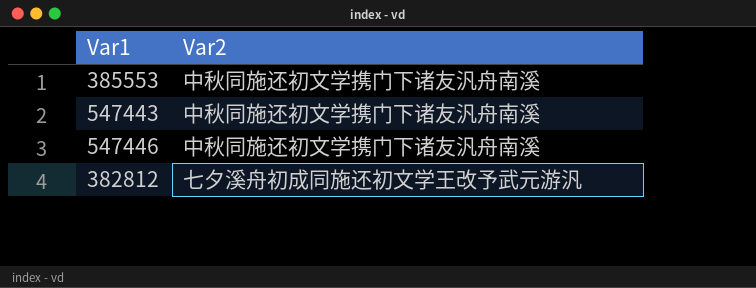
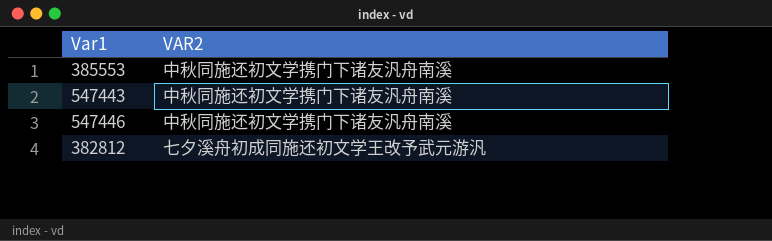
column name: Var2 -> VAR2

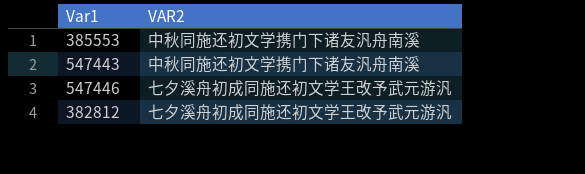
547446 | VAR2: 中秋同施还初文学携门下诸友汎舟南溪 -> 七夕溪舟初成同施还初文学王改予武元游汎

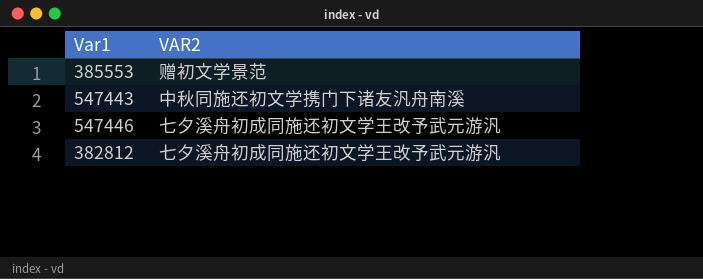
385553 | VAR2: 中秋同施还初文学携门下诸友汎舟南溪 -> 赠初文学景范

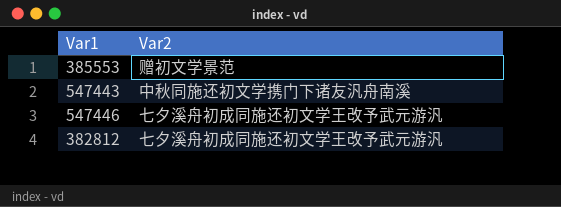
column name: VAR2 -> Var2

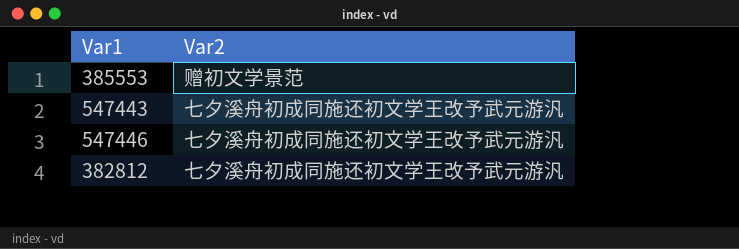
547443 | Var2: 中秋同施还初文学携门下诸友汎舟南溪 -> 七夕溪舟初成同施还初文学王改予武元游汎

